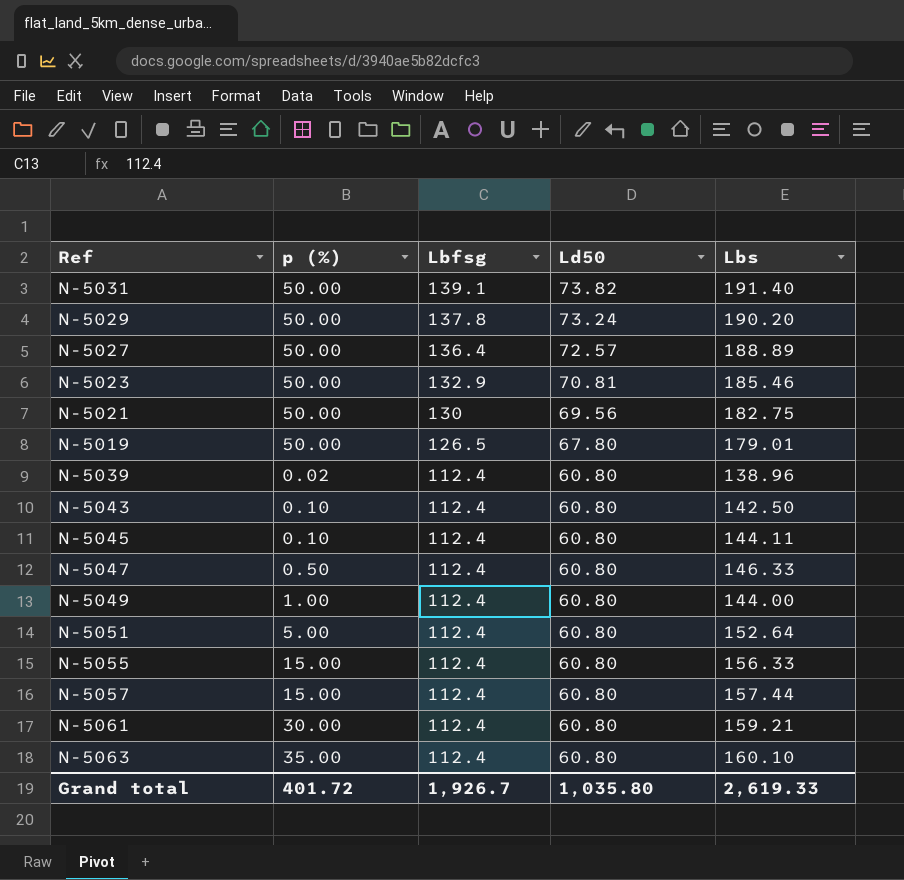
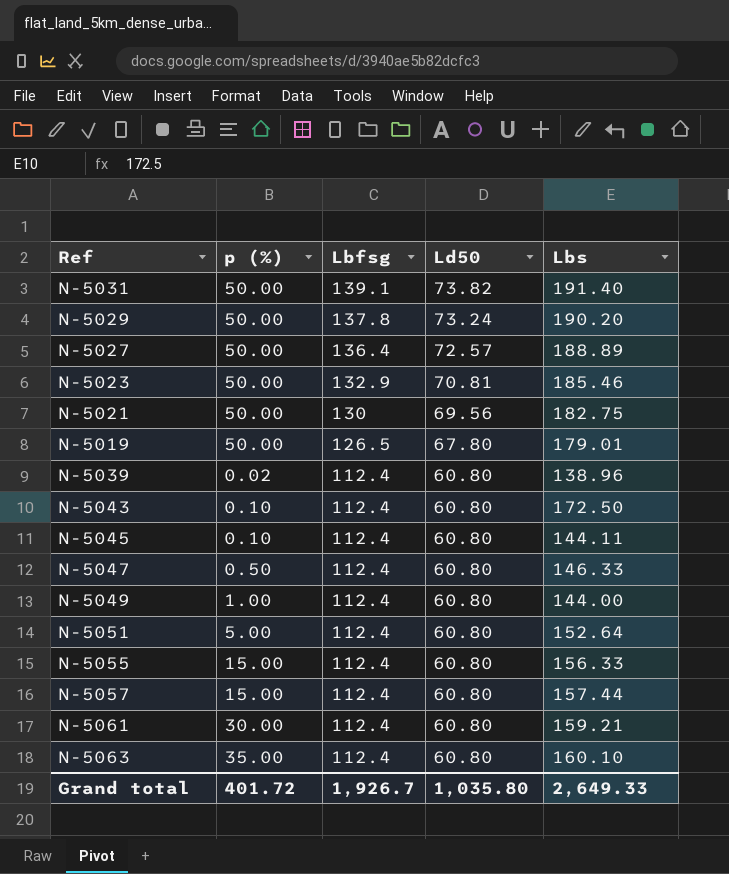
N-5043 | Lbs: 142.50 -> 172.50
Grand total | Lbs: 2,619.33 -> 2,649.33

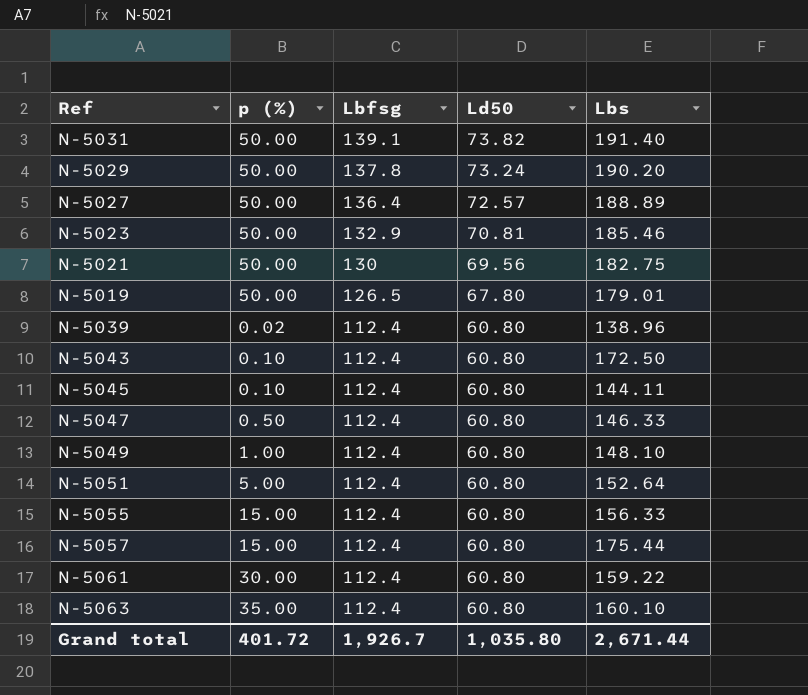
N-5049 | Lbs: 144.00 -> 148.10
N-5057 | Lbs: 157.44 -> 175.44
N-5061 | Lbs: 159.21 -> 159.22
Grand total | Lbs: 2,649.33 -> 2,671.44

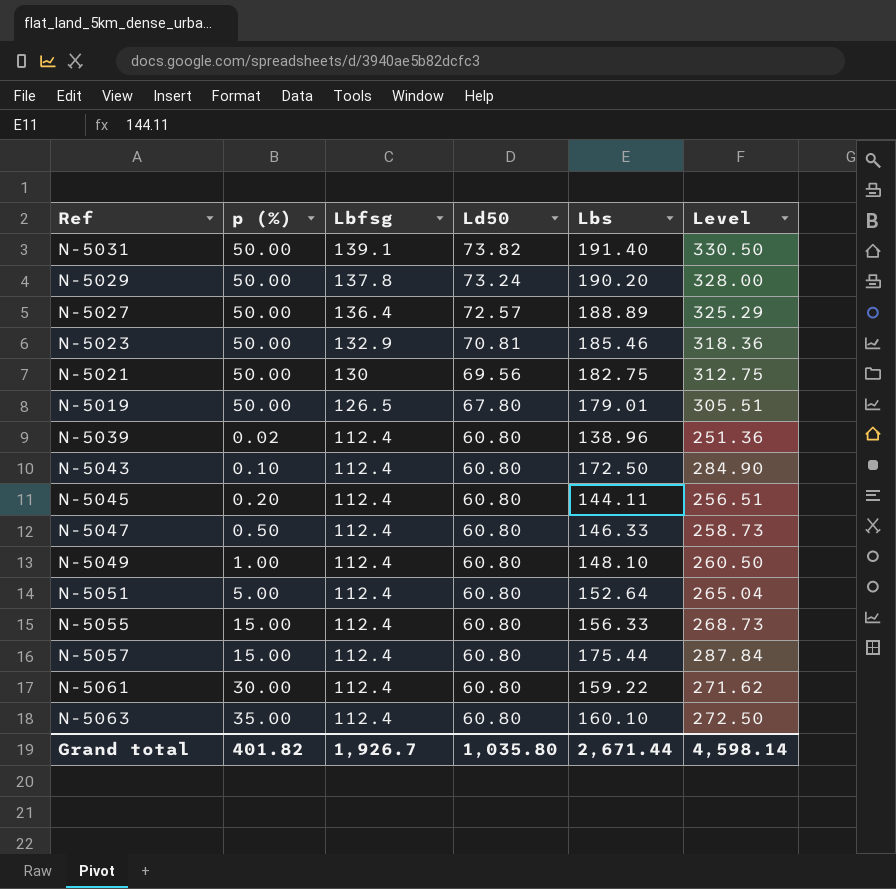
column Level | formula: none -> [Lbfsg] + [Lbs]
N-5045 | p (%): 0.10 -> 0.20
Grand total | p (%): 401.72 -> 401.82

